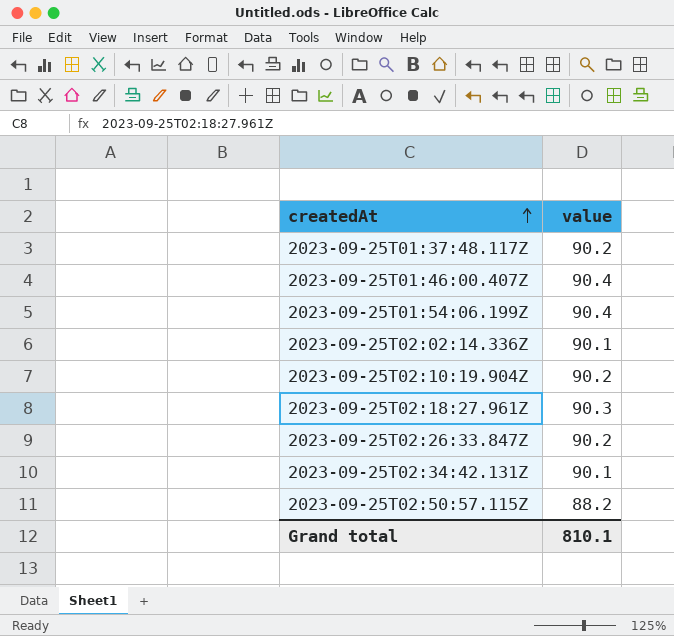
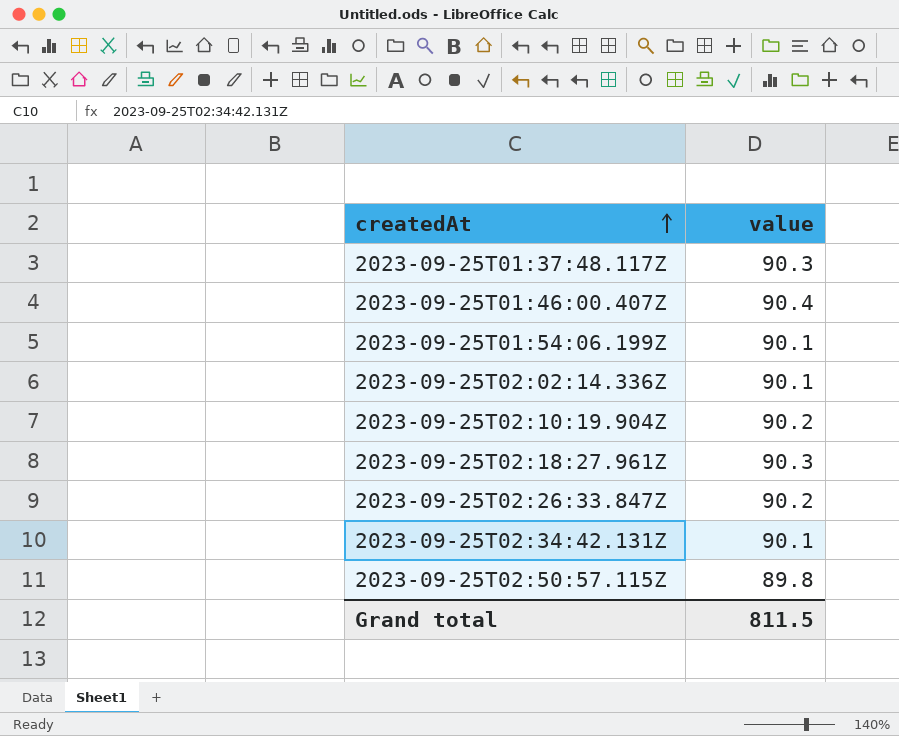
2023-09-25T01:37:48.117Z | value: 90.2 -> 90.3
2023-09-25T01:54:06.199Z | value: 90.4 -> 90.1
2023-09-25T02:50:57.115Z | value: 88.2 -> 89.8
Grand total | value: 810.1 -> 811.5

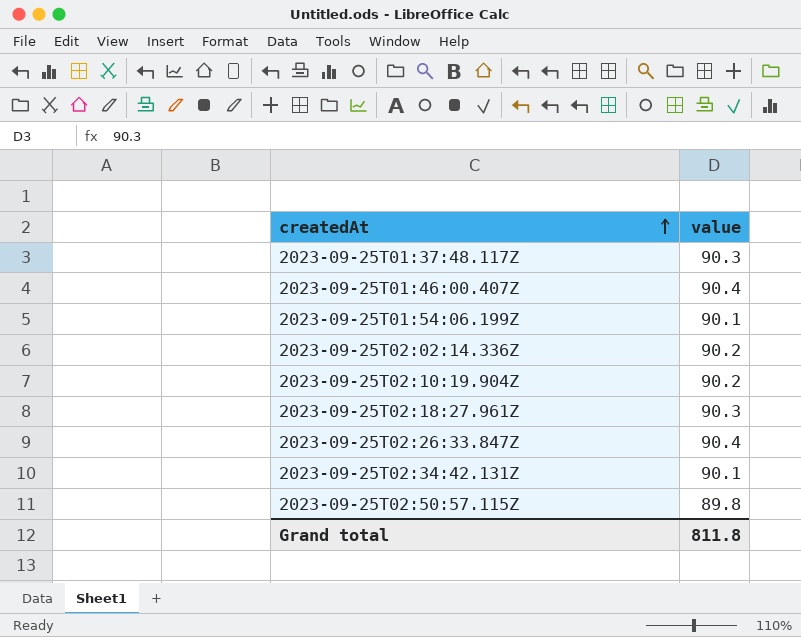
2023-09-25T02:02:14.336Z | value: 90.1 -> 90.2
2023-09-25T02:26:33.847Z | value: 90.2 -> 90.4
Grand total | value: 811.5 -> 811.8

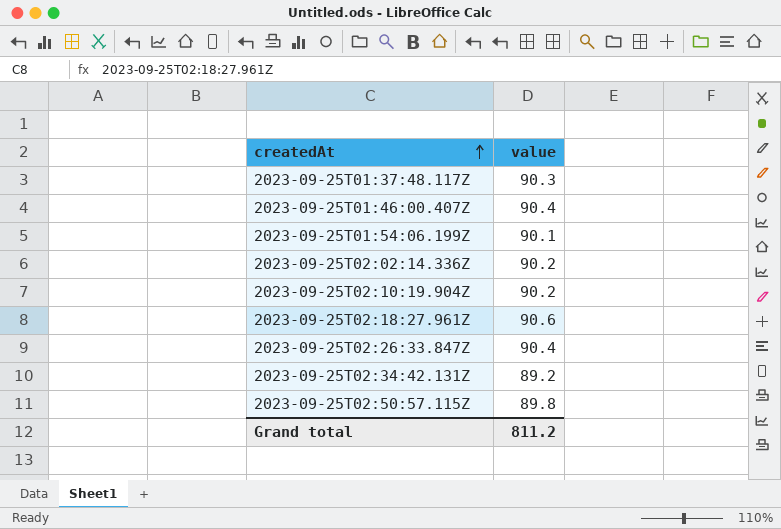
2023-09-25T02:18:27.961Z | value: 90.3 -> 90.6
2023-09-25T02:34:42.131Z | value: 90.1 -> 89.2
Grand total | value: 811.8 -> 811.2

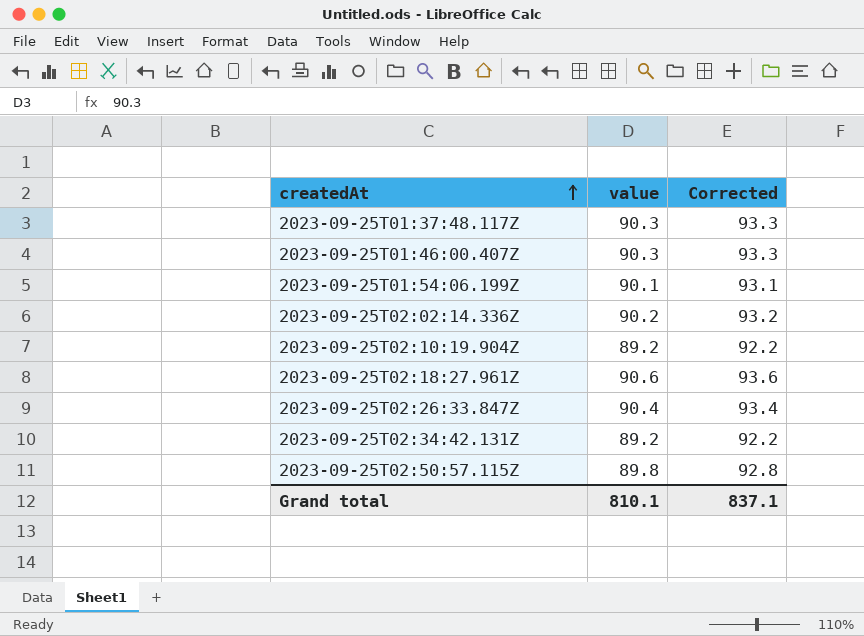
column Corrected | formula: none -> [value] + 3
2023-09-25T01:46:00.407Z | value: 90.4 -> 90.3
2023-09-25T02:10:19.904Z | value: 90.2 -> 89.2
Grand total | value: 811.2 -> 810.1

